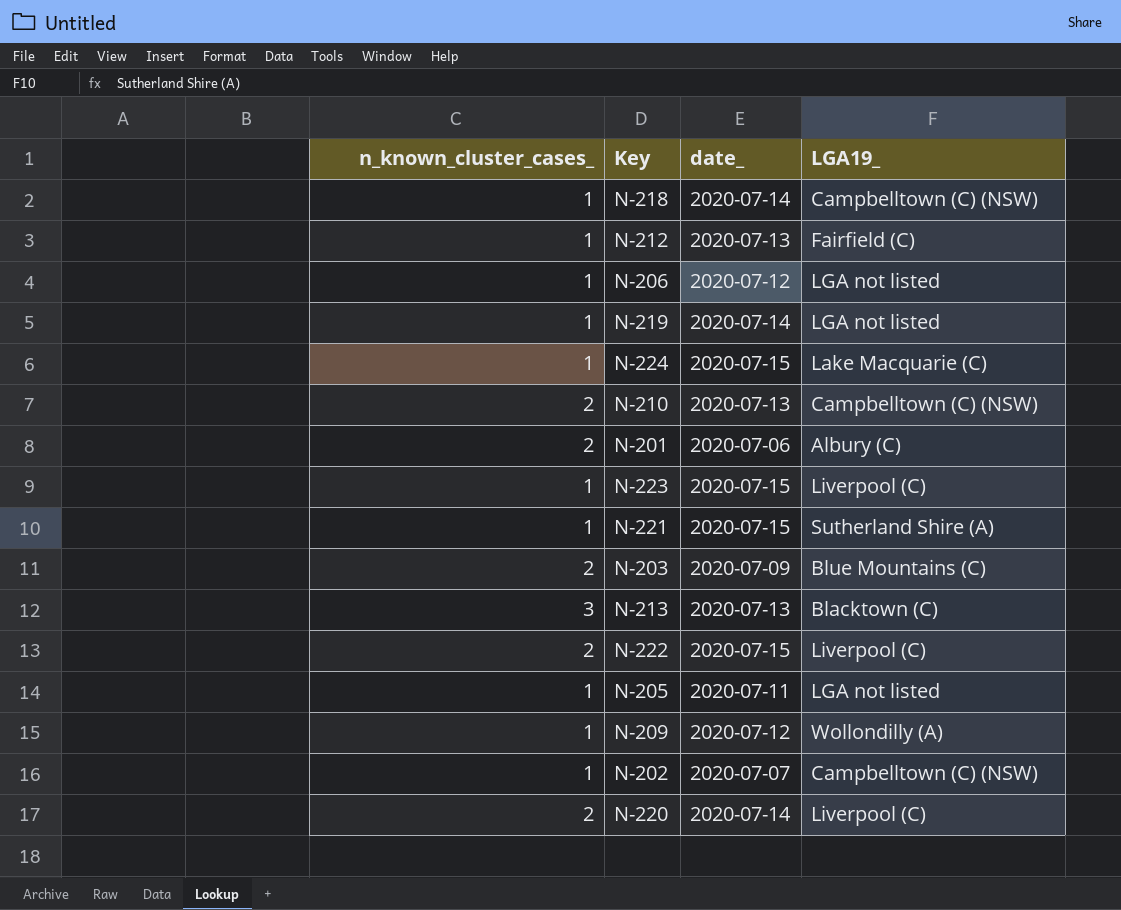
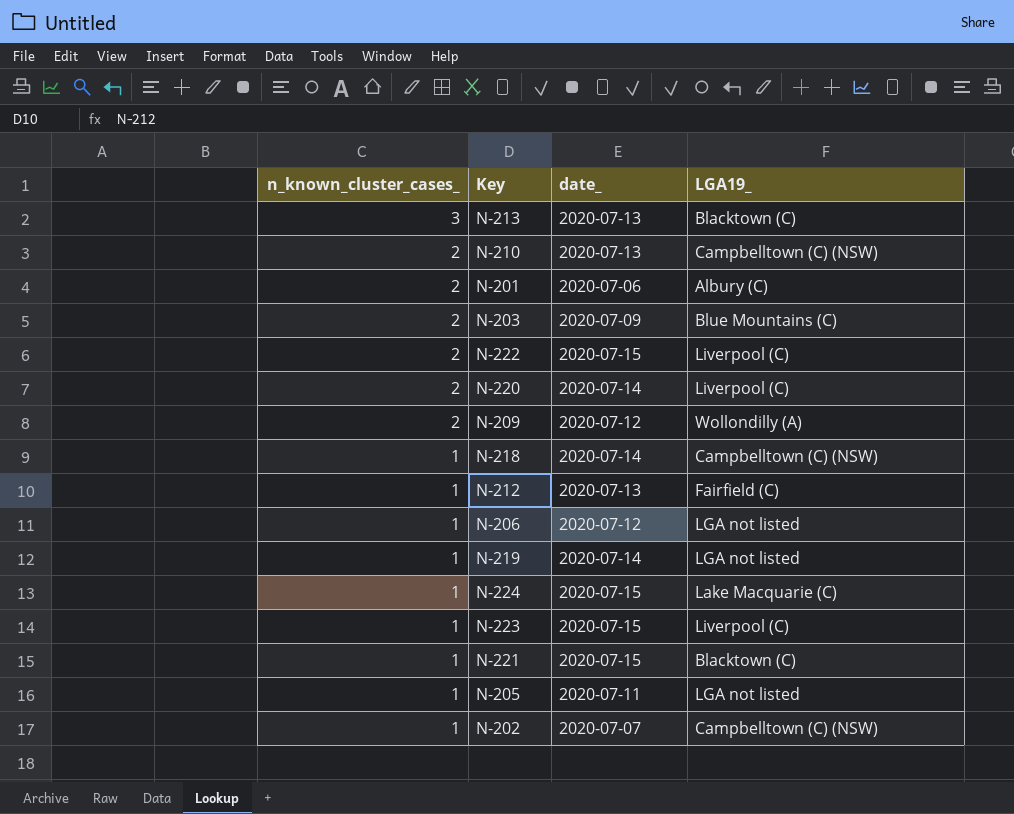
row order: none -> n_known_cluster_cases_ descending
N-209 | n_known_cluster_cases_: 1 -> 2
N-221 | LGA19_: Sutherland Shire (A) -> Blacktown (C)

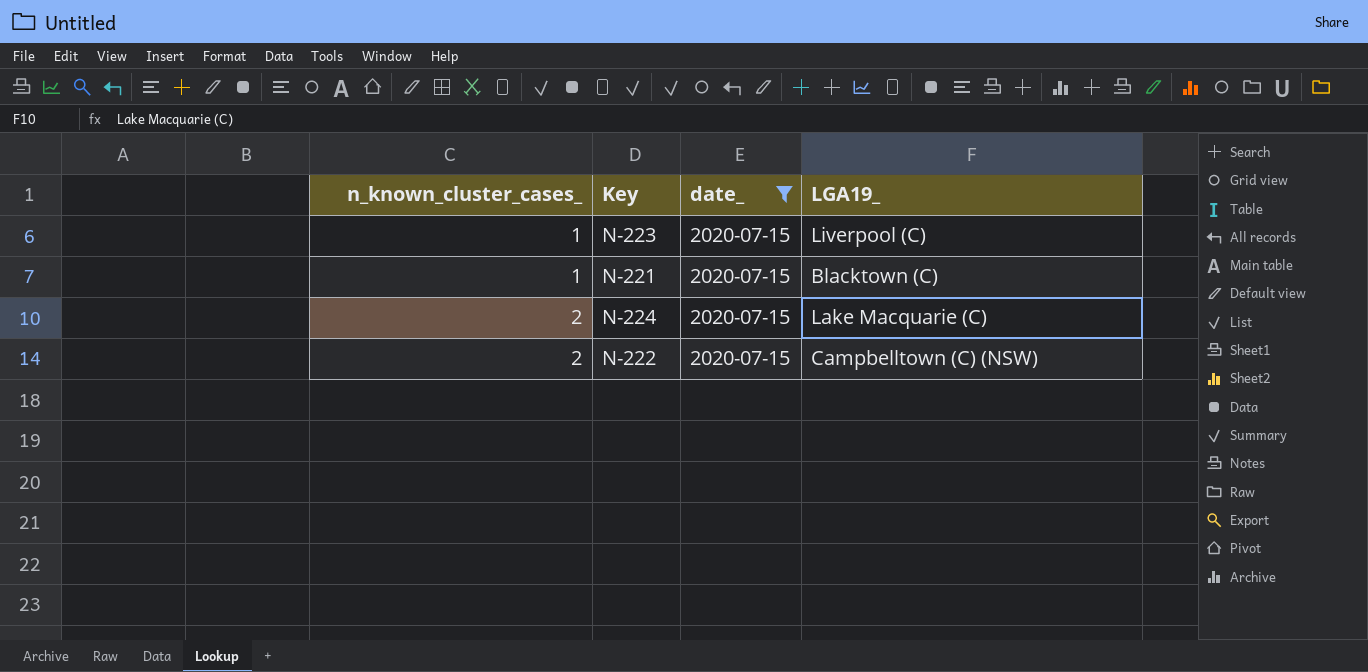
filter: none -> date_ = 2020-07-15
row order: n_known_cluster_cases_ descending -> n_known_cluster_cases_ ascending
N-224 | n_known_cluster_cases_: 1 -> 2
N-222 | LGA19_: Liverpool (C) -> Campbelltown (C) (NSW)

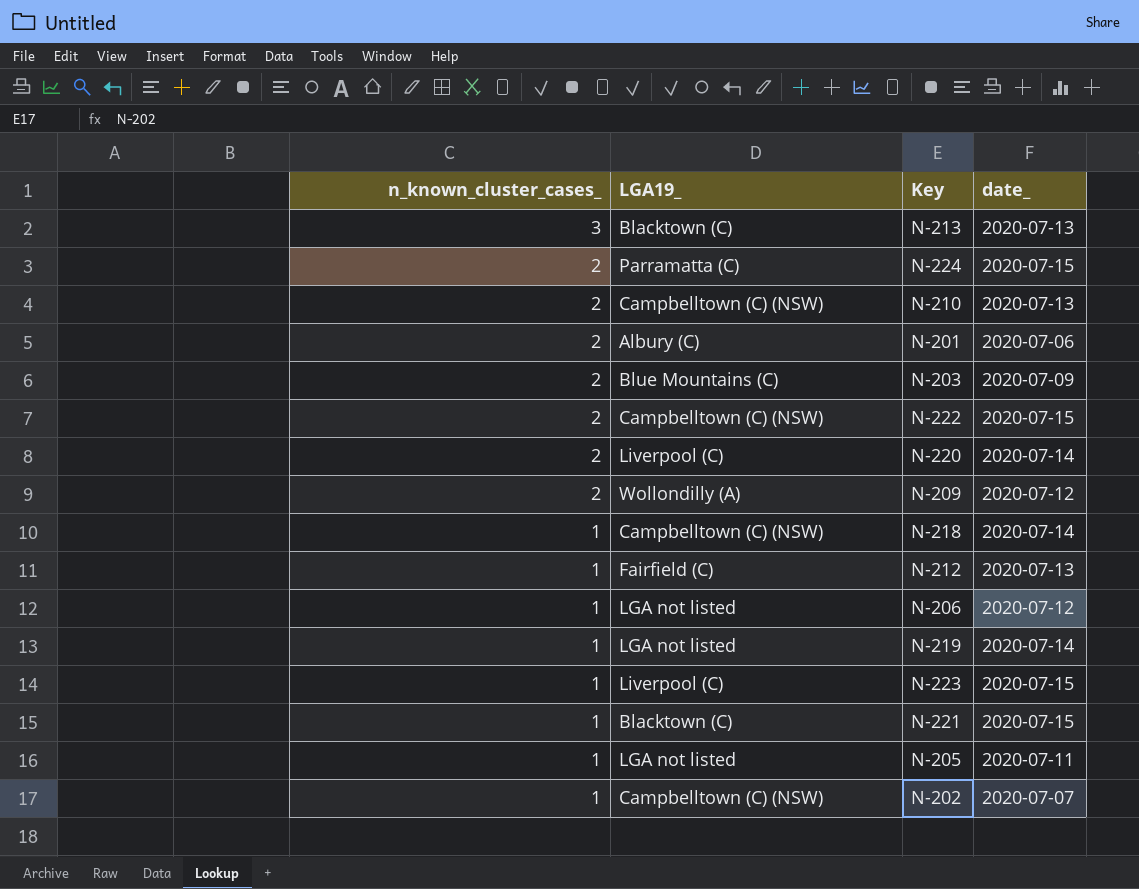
filter: date_ = 2020-07-15 -> none
row order: n_known_cluster_cases_ ascending -> n_known_cluster_cases_ descending
column LGA19_ | position: 4 -> 2
N-224 | LGA19_: Lake Macquarie (C) -> Parramatta (C)

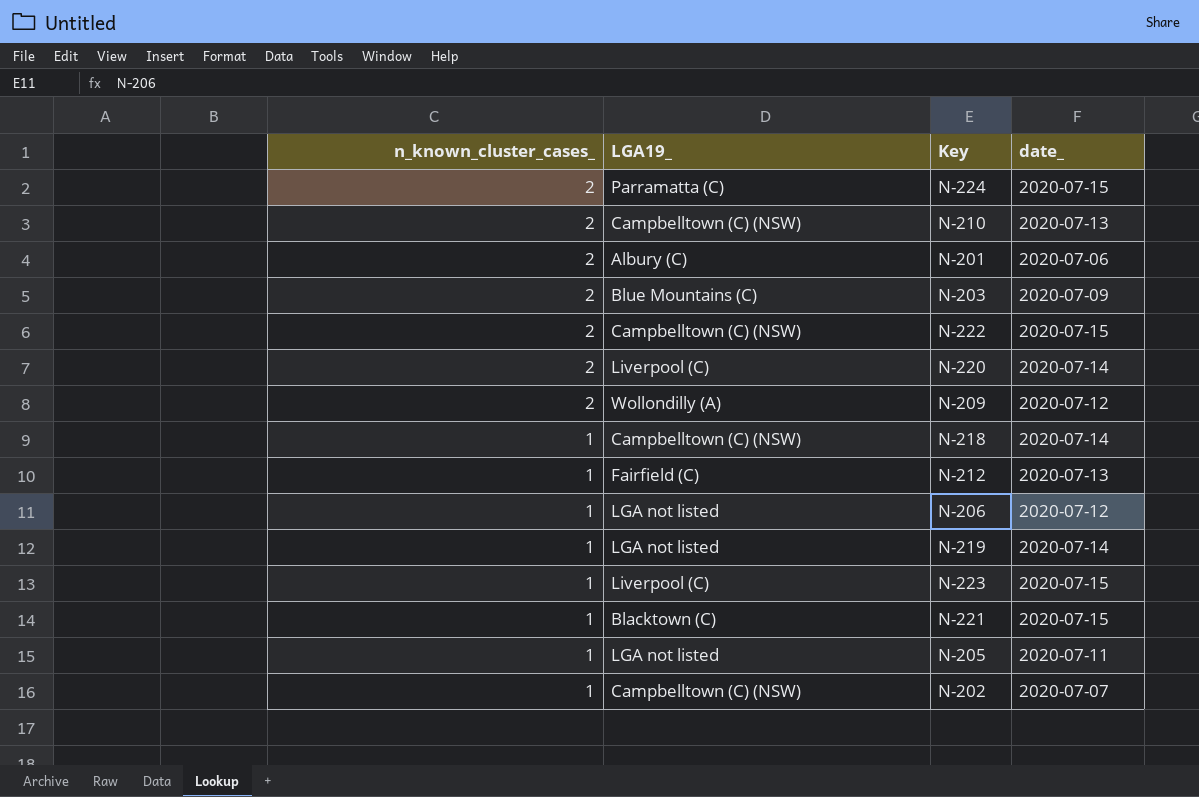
row N-213: 3 | Blacktown (C) | 2020-07-13 -> none

